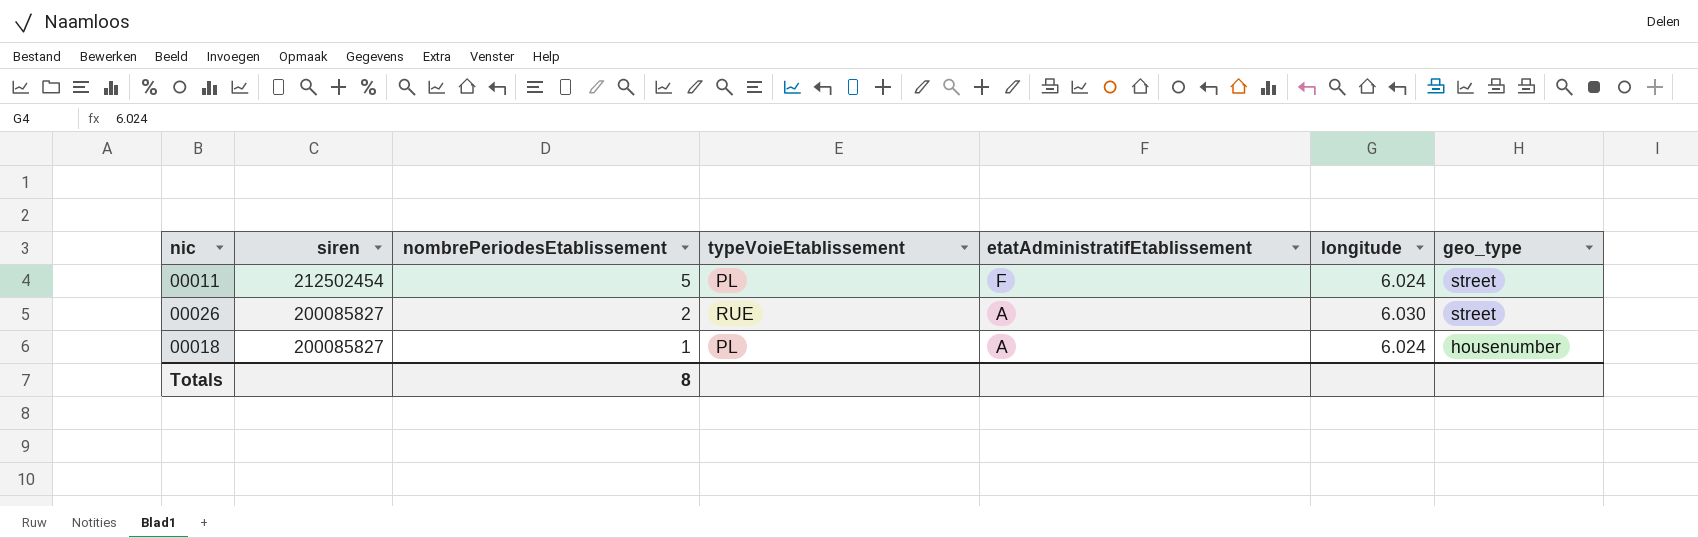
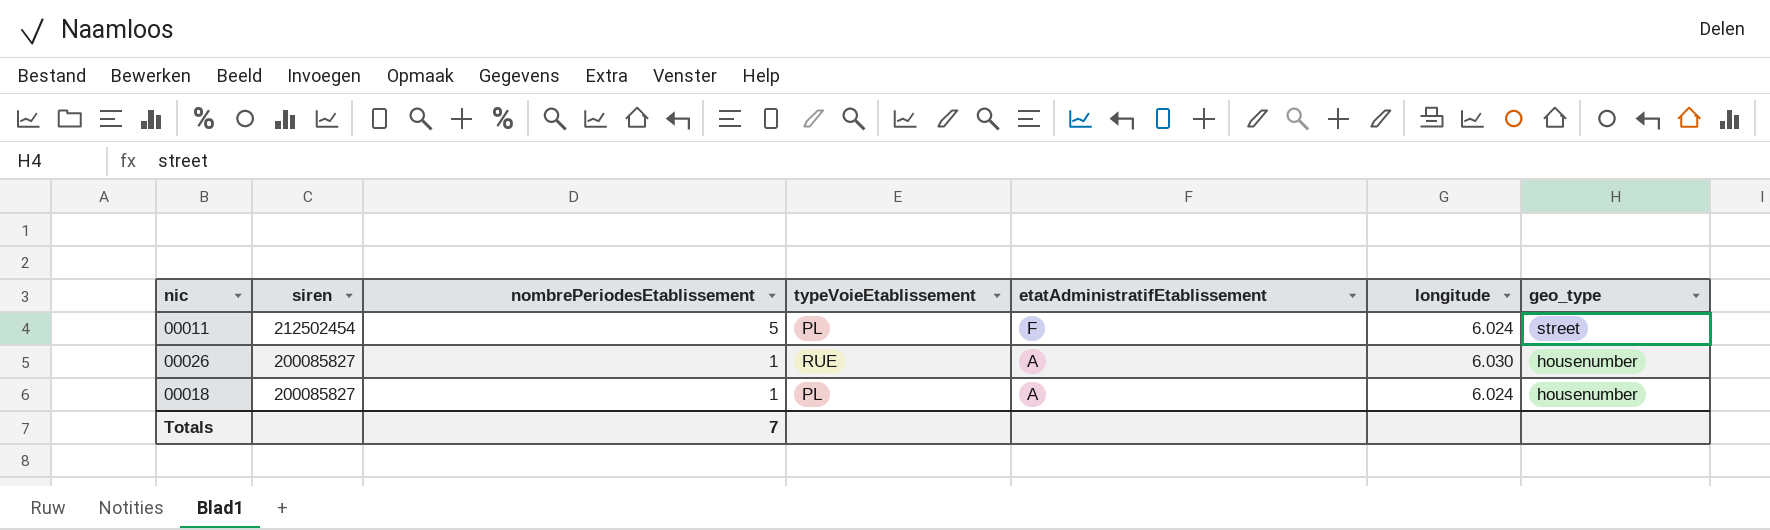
00026 | nombrePeriodesEtablissement: 2 -> 1
00026 | geo_type: street -> housenumber
Totals | nombrePeriodesEtablissement: 8 -> 7

